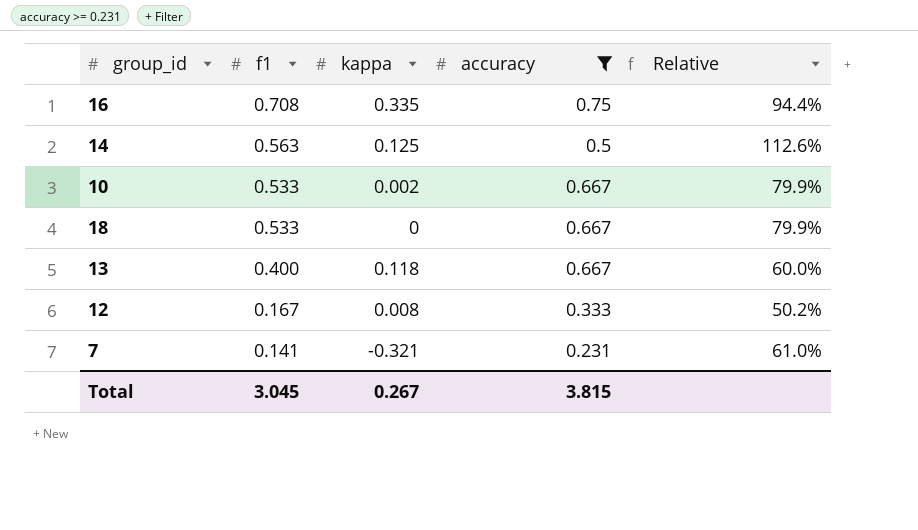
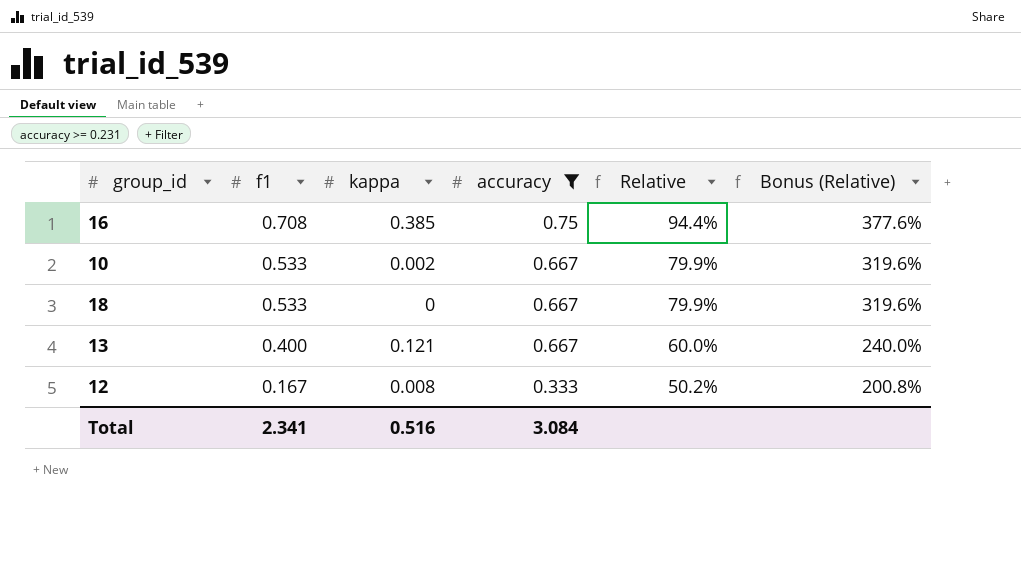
column Bonus (Relative) | formula: none -> [Relative] * 4
row 14: 0.563 | 0.125 | 0.5 | 112.6% -> none
row 7: 0.141 | -0.321 | 0.231 | 61.0% -> none
16 | kappa: 0.335 -> 0.385
13 | kappa: 0.118 -> 0.121
Total | f1: 3.045 -> 2.341
Total | kappa: 0.267 -> 0.516
Total | accuracy: 3.815 -> 3.084

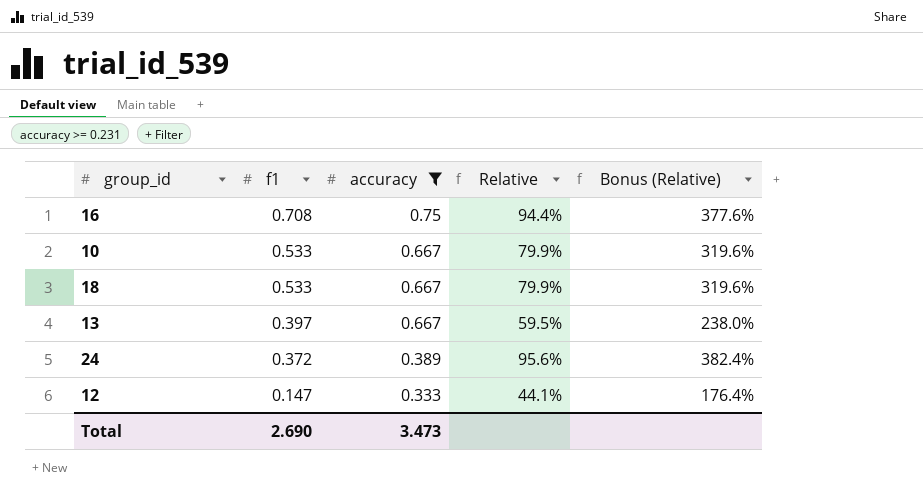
column kappa | position: 3 -> none
13 | f1: 0.400 -> 0.397
13 | Relative: 60.0% -> 59.5%
13 | Bonus (Relative): 240.0% -> 238.0%
row 24: none -> 0.372 | 0.389 | 95.6% | 382.4%
12 | f1: 0.167 -> 0.147
12 | Relative: 50.2% -> 44.1%
12 | Bonus (Relative): 200.8% -> 176.4%
Total | f1: 2.341 -> 2.690
Total | accuracy: 3.084 -> 3.473

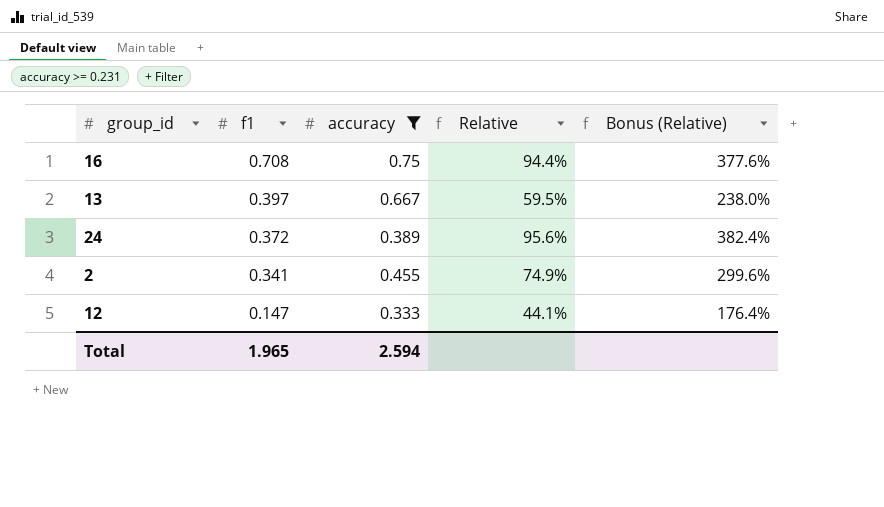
row 10: 0.533 | 0.667 | 79.9% | 319.6% -> none
row 18: 0.533 | 0.667 | 79.9% | 319.6% -> none
row 2: none -> 0.341 | 0.455 | 74.9% | 299.6%
Total | f1: 2.690 -> 1.965
Total | accuracy: 3.473 -> 2.594

